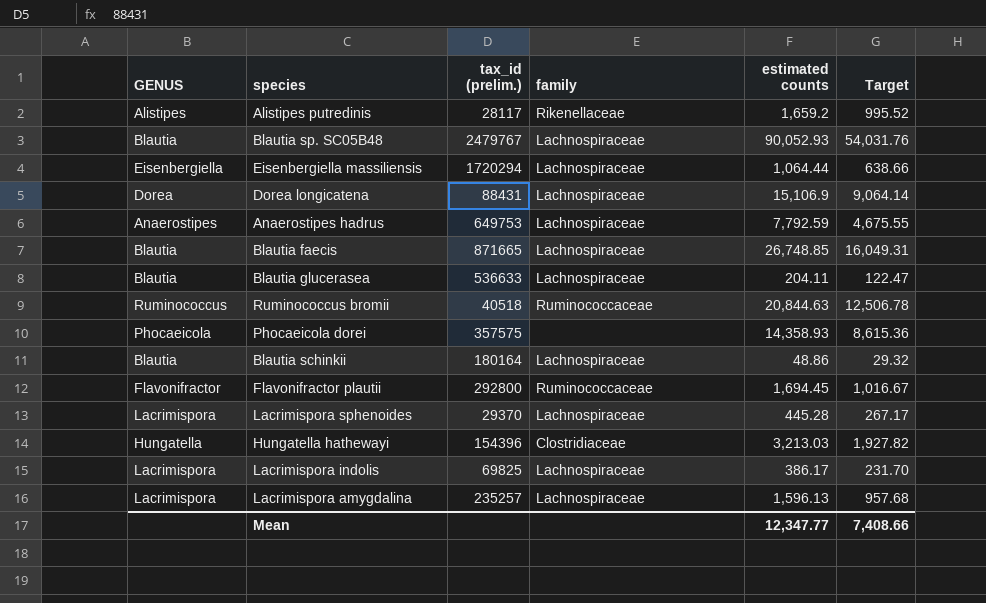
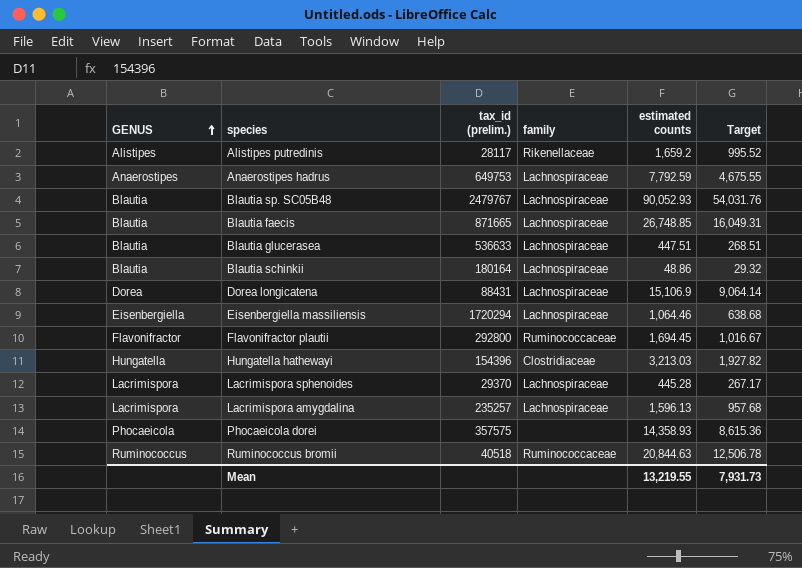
row order: none -> GENUS ascending
row Lacrimispora indolis: Lacrimispora | 69825 | Lachnospiraceae | 386.17 | 231.70 -> none
Blautia glucerasea | estimated counts: 204.11 -> 447.51
Blautia glucerasea | Target: 122.47 -> 268.51
Eisenbergiella massiliensis | estimated counts: 1,064.44 -> 1,064.46
Eisenbergiella massiliensis | Target: 638.66 -> 638.68
Mean | estimated counts: 12,347.77 -> 13,219.55
Mean | Target: 7,408.66 -> 7,931.73

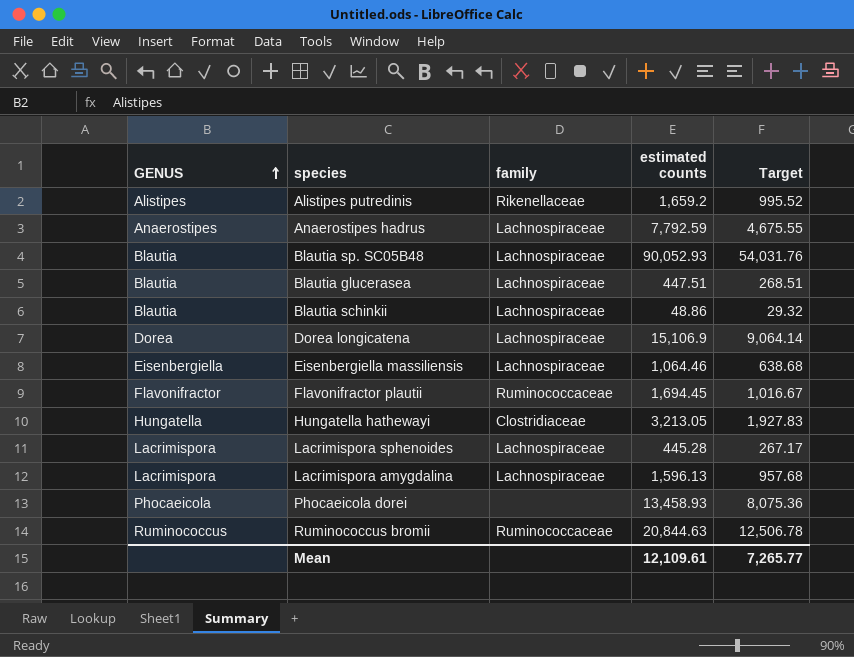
column tax_id (prelim.) | position: 3 -> none
row Blautia faecis: Blautia | 871665 | Lachnospiraceae | 26,748.85 | 16,049.31 -> none
Hungatella hathewayi | estimated counts: 3,213.03 -> 3,213.05
Hungatella hathewayi | Target: 1,927.82 -> 1,927.83
Phocaeicola dorei | estimated counts: 14,358.93 -> 13,458.93
Phocaeicola dorei | Target: 8,615.36 -> 8,075.36
Mean | estimated counts: 13,219.55 -> 12,109.61
Mean | Target: 7,931.73 -> 7,265.77

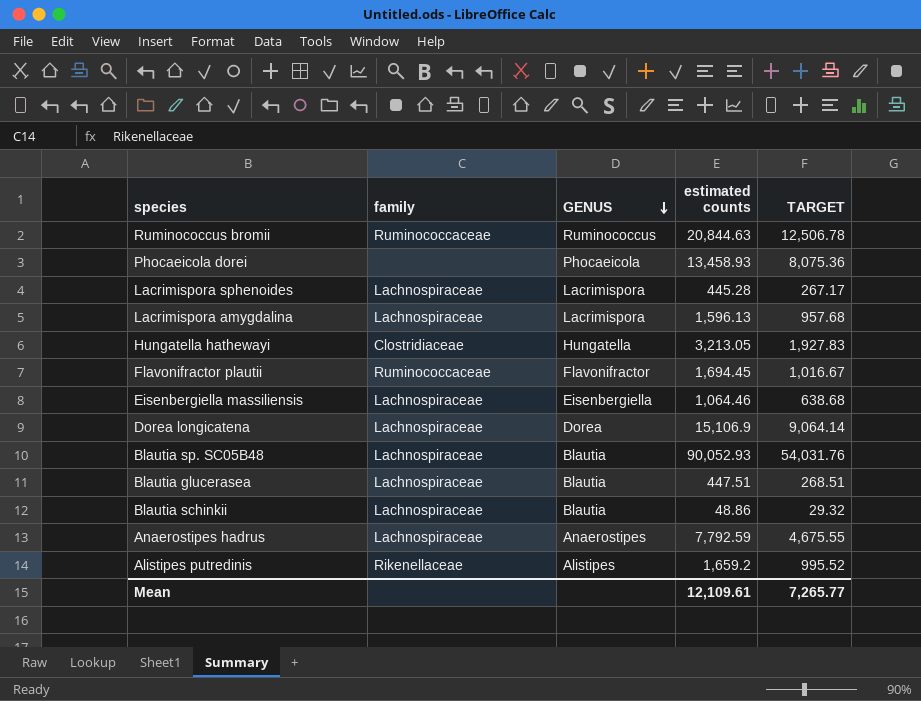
row order: GENUS ascending -> GENUS descending
column GENUS | position: 1 -> 3
column name: Target -> TARGET

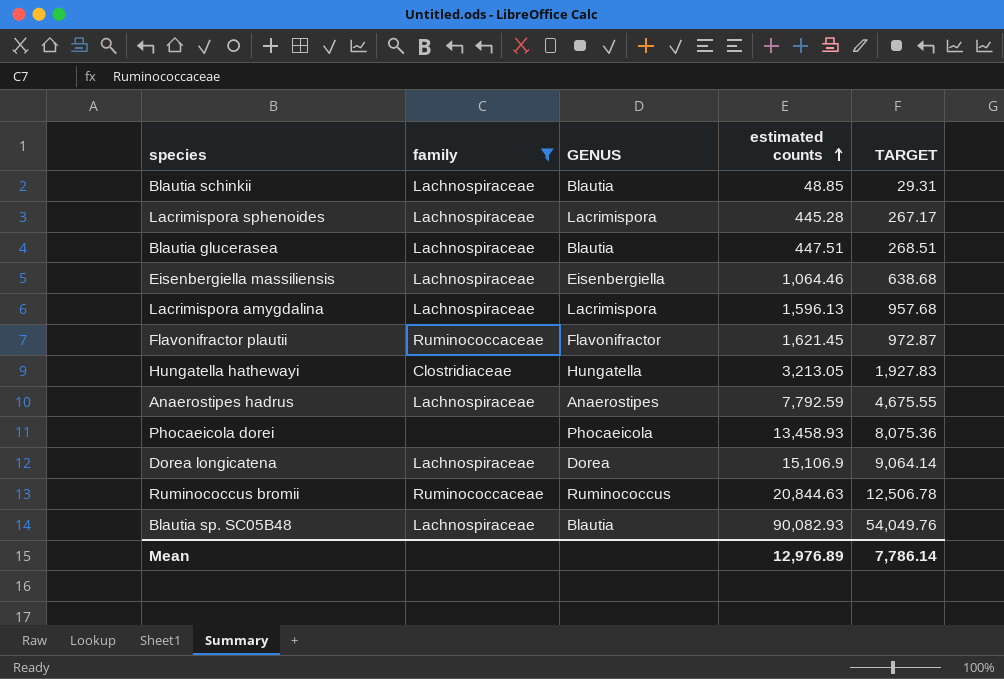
filter: none -> family != Rikenellaceae
row order: GENUS descending -> estimated counts ascending
Blautia schinkii | estimated counts: 48.86 -> 48.85
Blautia schinkii | TARGET: 29.32 -> 29.31
Flavonifractor plautii | estimated counts: 1,694.45 -> 1,621.45
Flavonifractor plautii | TARGET: 1,016.67 -> 972.87
Blautia sp. SC05B48 | estimated counts: 90,052.93 -> 90,082.93
Blautia sp. SC05B48 | TARGET: 54,031.76 -> 54,049.76
Mean | estimated counts: 12,109.61 -> 12,976.89
Mean | TARGET: 7,265.77 -> 7,786.14

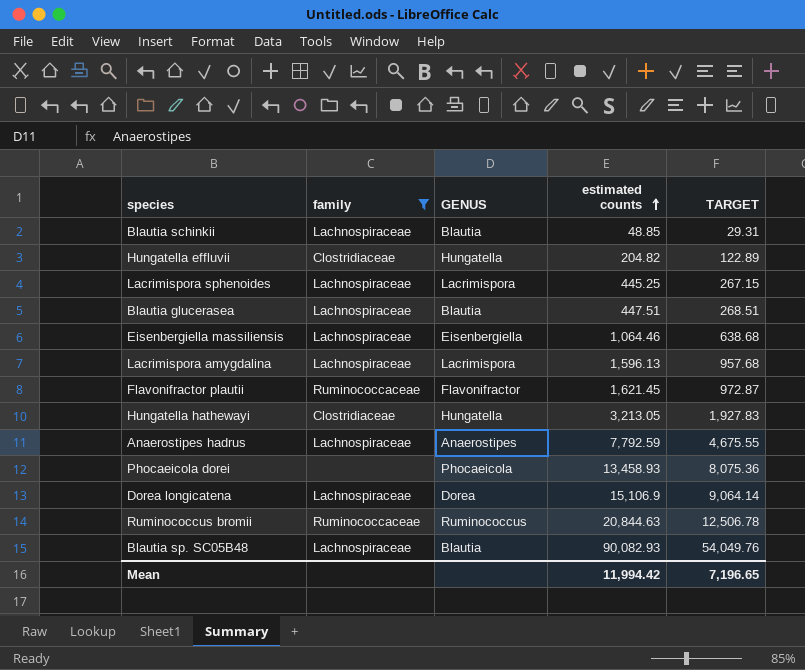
row Hungatella effluvii: none -> Clostridiaceae | Hungatella | 204.82 | 122.89
Lacrimispora sphenoides | estimated counts: 445.28 -> 445.25
Lacrimispora sphenoides | TARGET: 267.17 -> 267.15
Mean | estimated counts: 12,976.89 -> 11,994.42
Mean | TARGET: 7,786.14 -> 7,196.65

